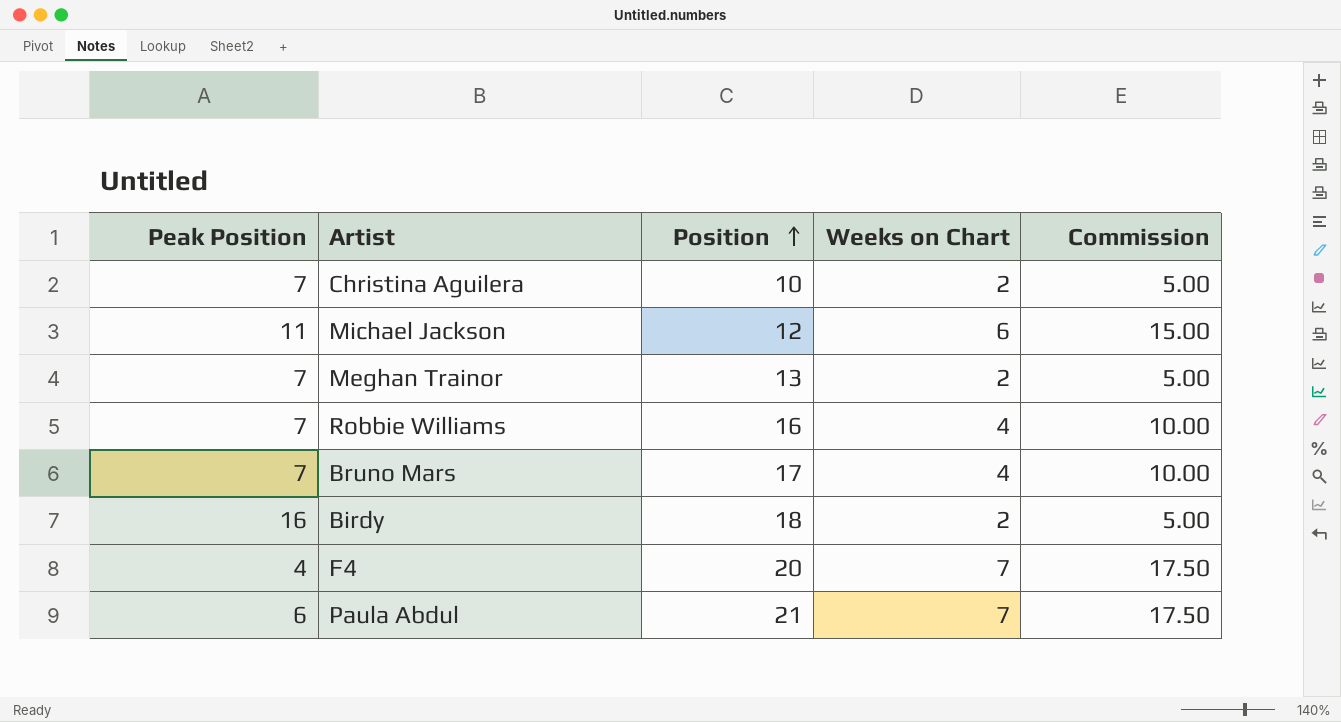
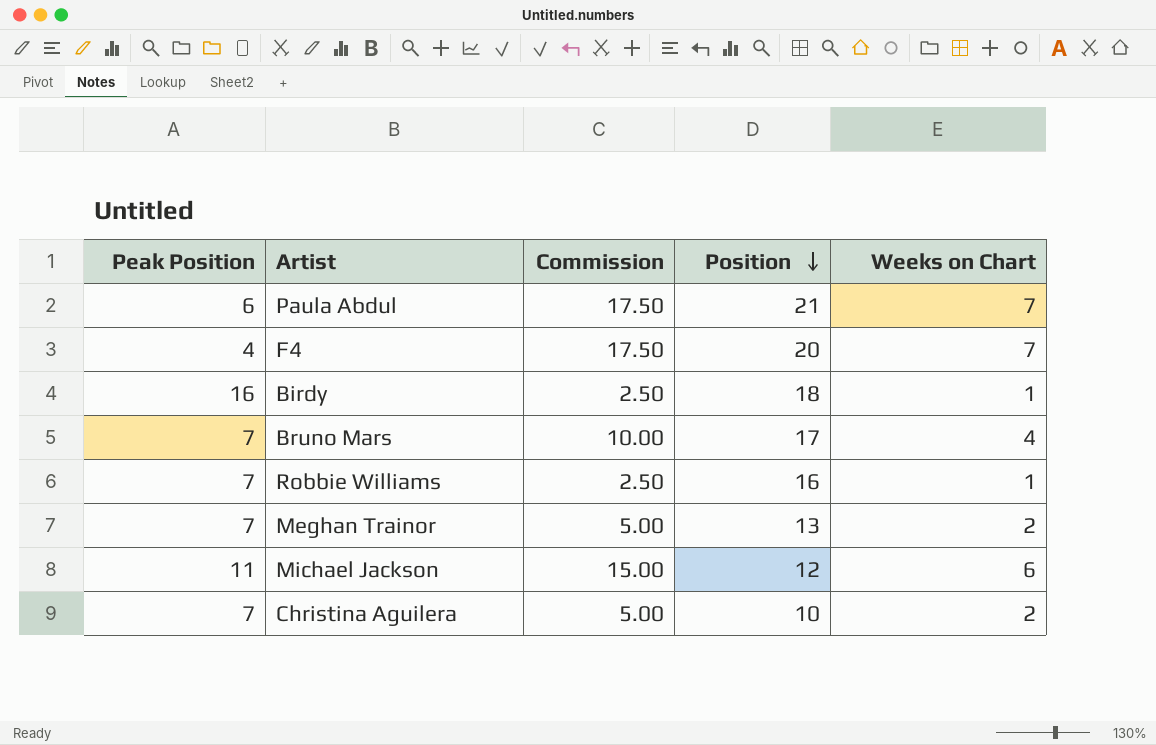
row order: Position ascending -> Position descending
column Commission | position: 5 -> 3
Birdy | Commission: 5.00 -> 2.50
Birdy | Weeks on Chart: 2 -> 1
Robbie Williams | Commission: 10.00 -> 2.50
Robbie Williams | Weeks on Chart: 4 -> 1

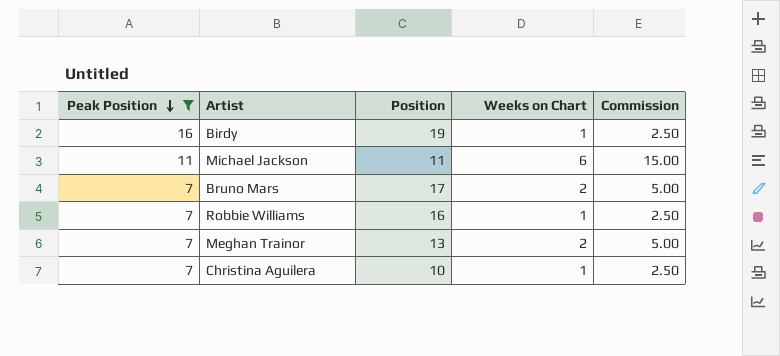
filter: none -> Peak Position >= 7
row order: Position descending -> Peak Position descending
column Commission | position: 3 -> 5
Birdy | Position: 18 -> 19
Michael Jackson | Position: 12 -> 11
Bruno Mars | Weeks on Chart: 4 -> 2
Bruno Mars | Commission: 10.00 -> 5.00
Christina Aguilera | Weeks on Chart: 2 -> 1
Christina Aguilera | Commission: 5.00 -> 2.50

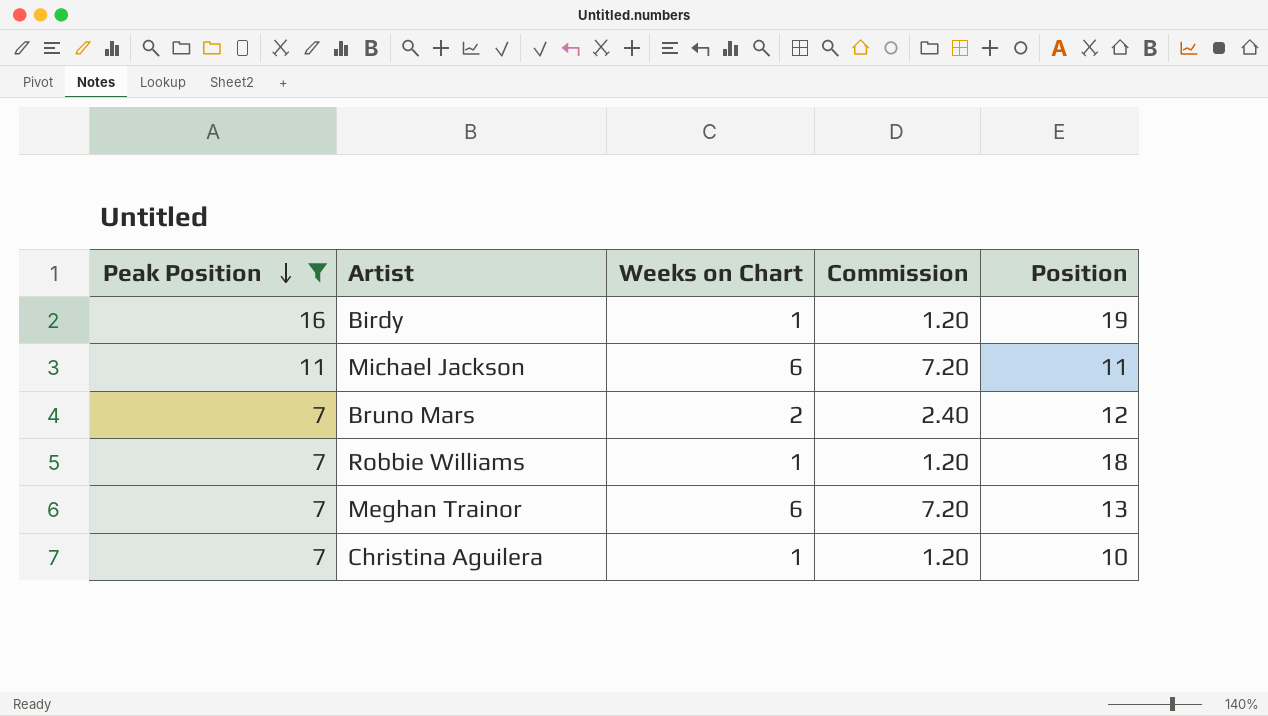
column Commission | formula: [Weeks on Chart] * 2.5 -> [Weeks on Chart] * 1.2
column Position | position: 3 -> 5
Bruno Mars | Position: 17 -> 12
Robbie Williams | Position: 16 -> 18
Meghan Trainor | Weeks on Chart: 2 -> 6

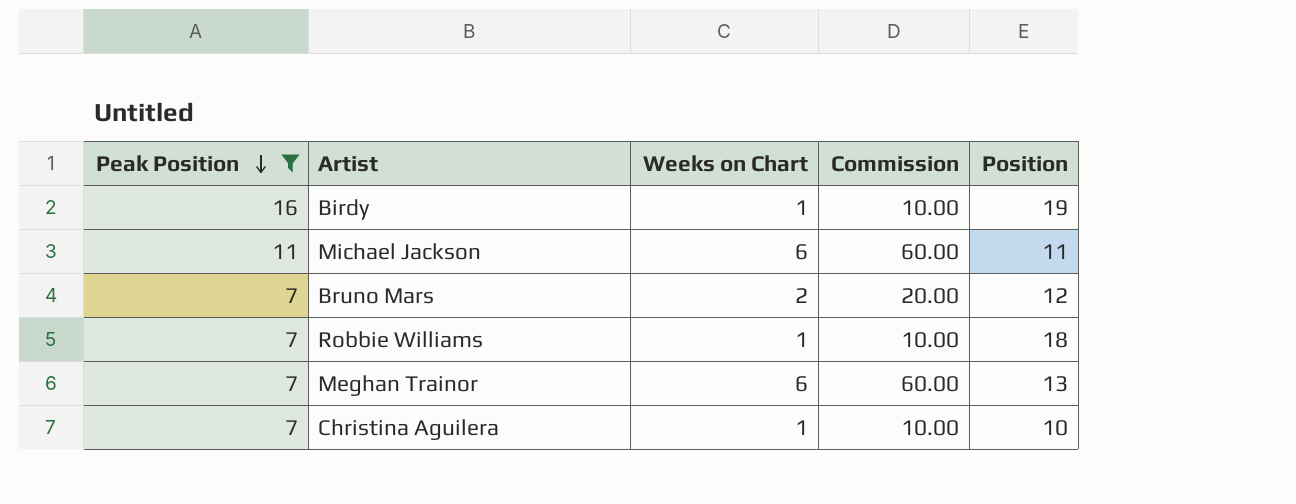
column Commission | formula: [Weeks on Chart] * 1.2 -> [Weeks on Chart] * 10

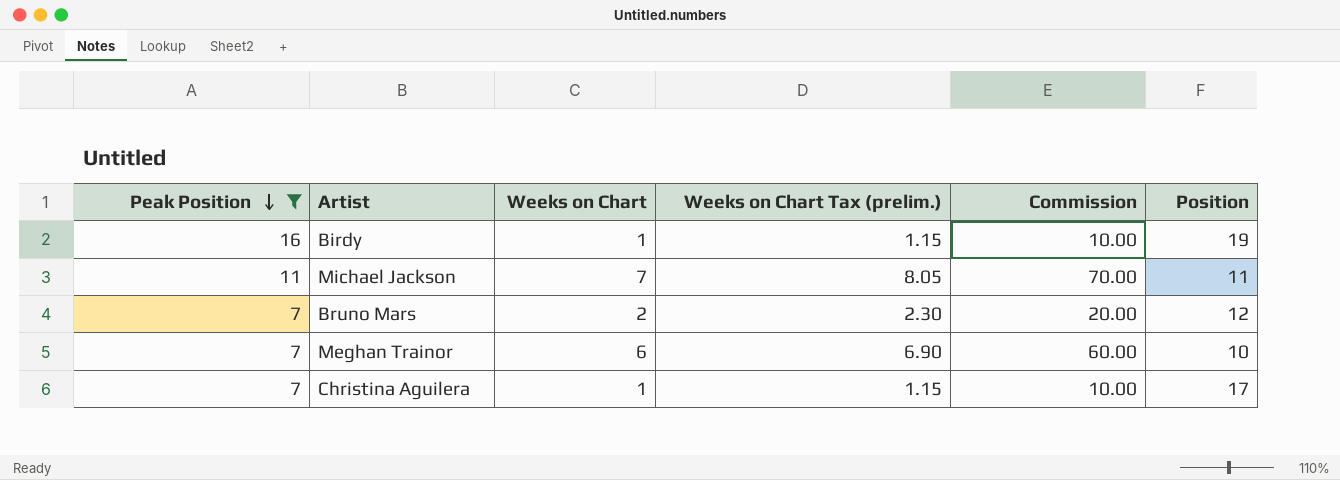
column Weeks on Chart Tax (prelim.) | formula: none -> [Weeks on Chart] * 1.15
row Robbie Williams: 7 | 1 | 10.00 | 18 -> none
Michael Jackson | Weeks on Chart: 6 -> 7
Michael Jackson | Commission: 60.00 -> 70.00
Meghan Trainor | Position: 13 -> 10
Christina Aguilera | Position: 10 -> 17

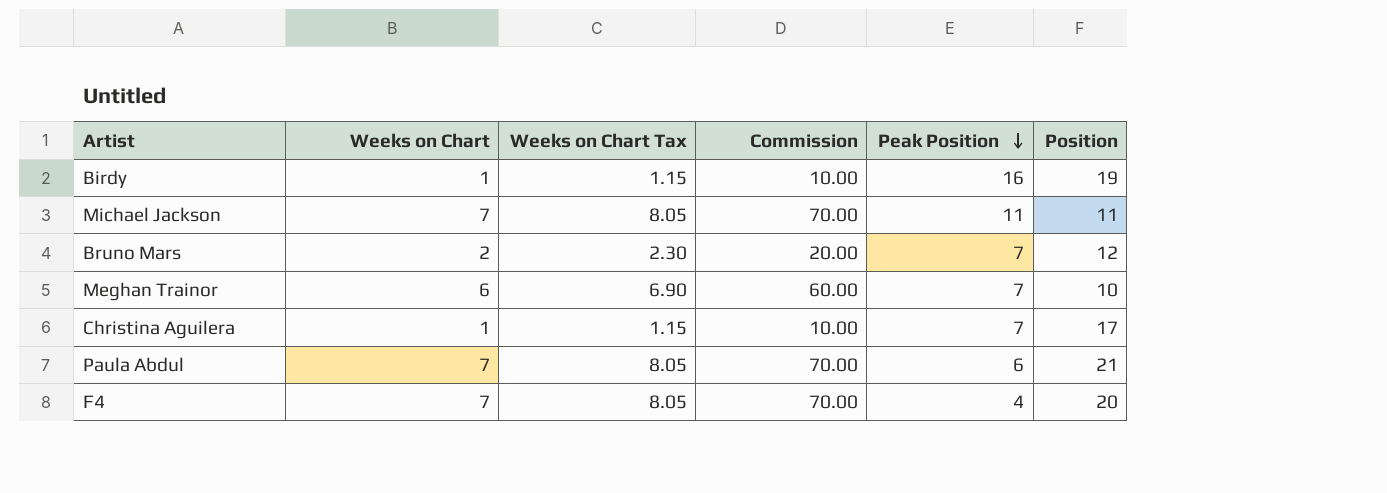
filter: Peak Position >= 7 -> none
column name: Weeks on Chart Tax (prelim.) -> Weeks on Chart Tax
column Peak Position | position: 1 -> 5

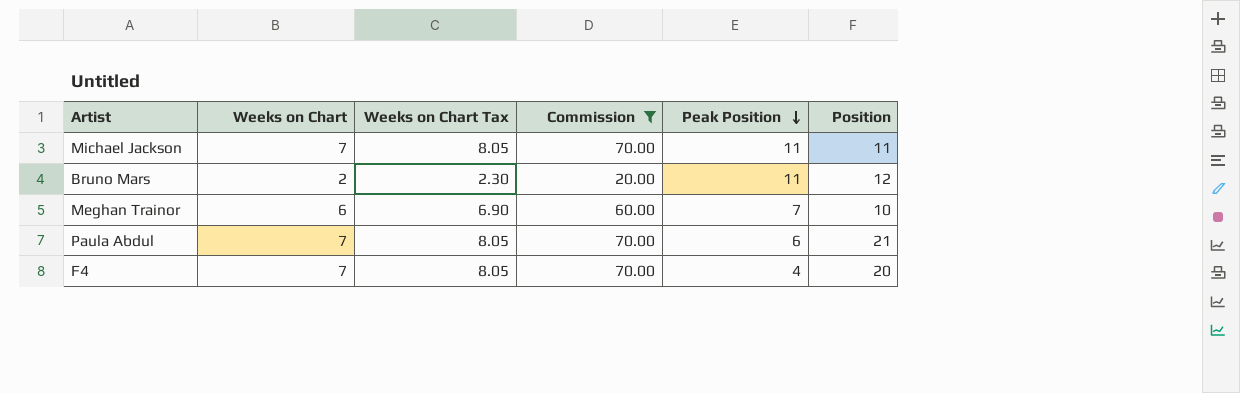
filter: none -> Commission != 10.00
Bruno Mars | Peak Position: 7 -> 11

